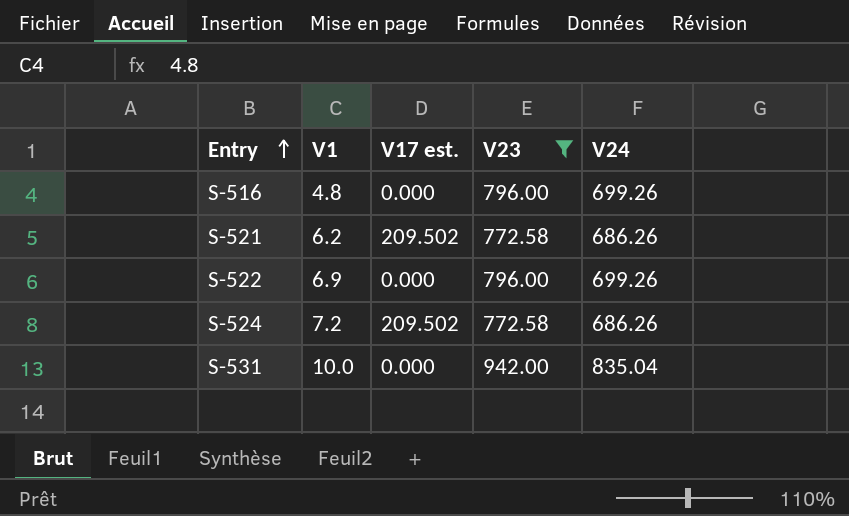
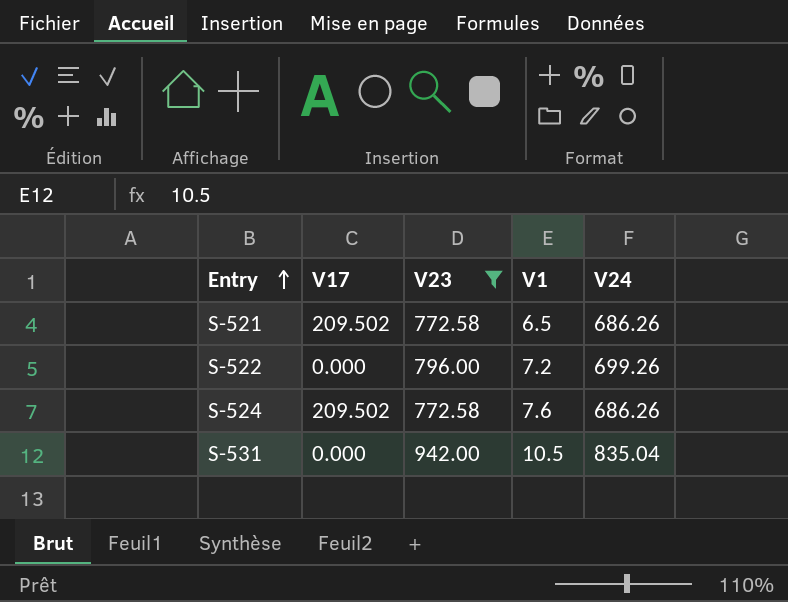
column name: V17 est. -> V17
column V1 | position: 2 -> 4
row S-516: 4.8 | 0.000 | 796.00 | 699.26 -> none
S-521 | V1: 6.2 -> 6.5
S-522 | V1: 6.9 -> 7.2
S-524 | V1: 7.2 -> 7.6
S-531 | V1: 10.0 -> 10.5

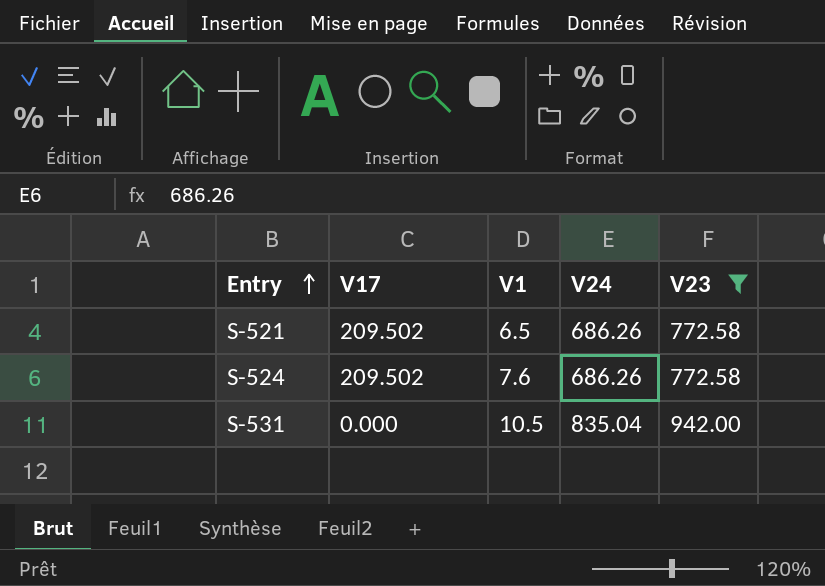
column V23 | position: 3 -> 5
row S-522: 0.000 | 796.00 | 7.2 | 699.26 -> none

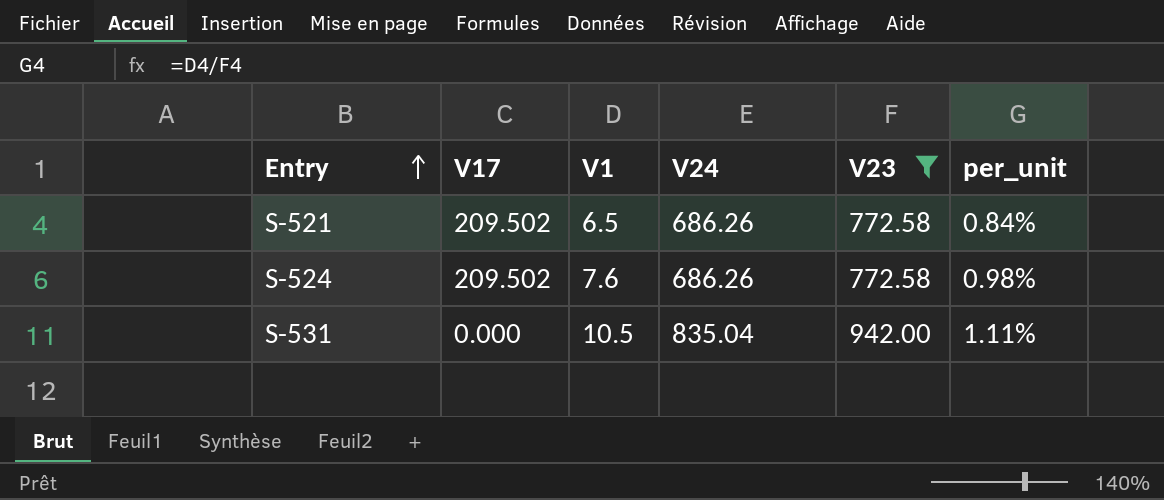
column per_unit | formula: none -> [V1] / [V23]

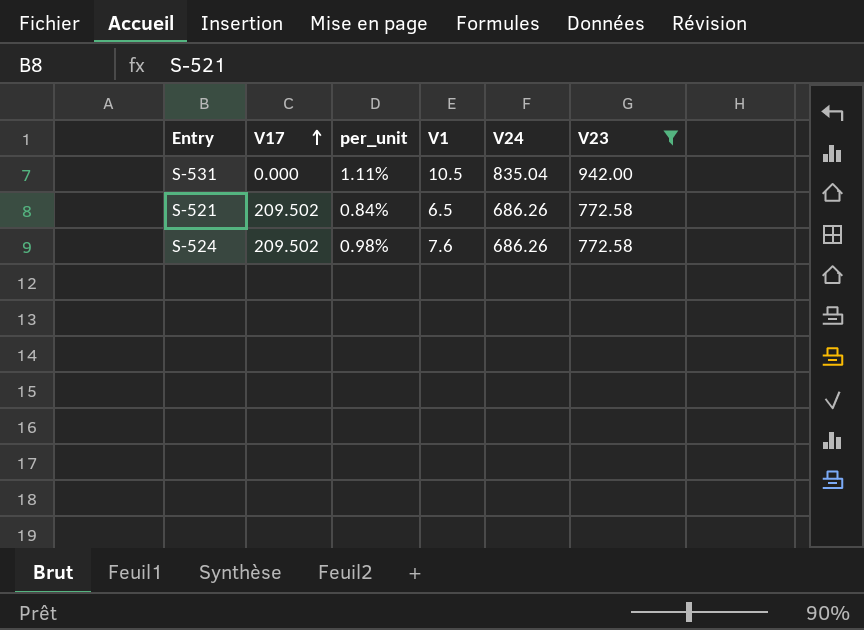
row order: Entry ascending -> V17 ascending
column per_unit | position: 6 -> 3

